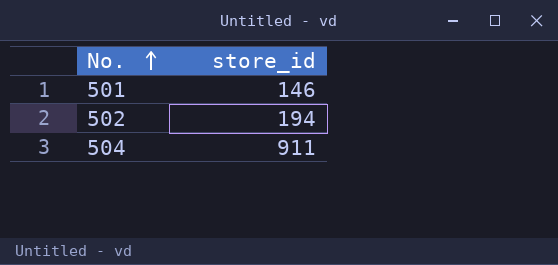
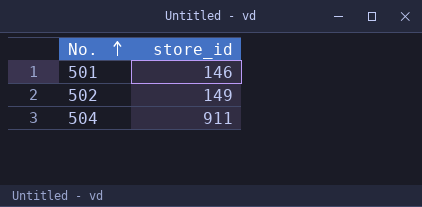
502 | store_id: 194 -> 149

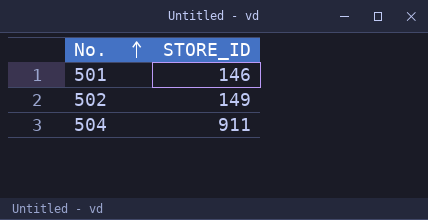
column name: store_id -> STORE_ID

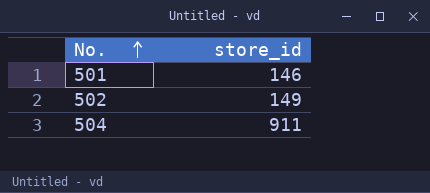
column name: STORE_ID -> store_id

